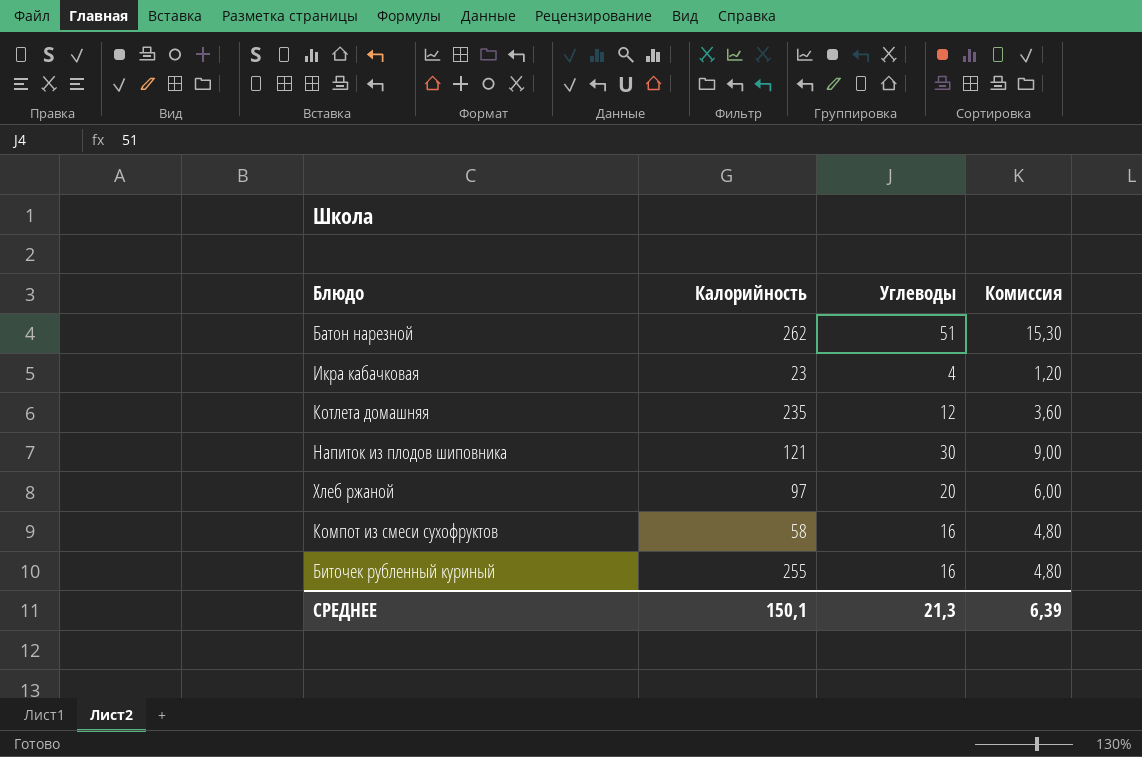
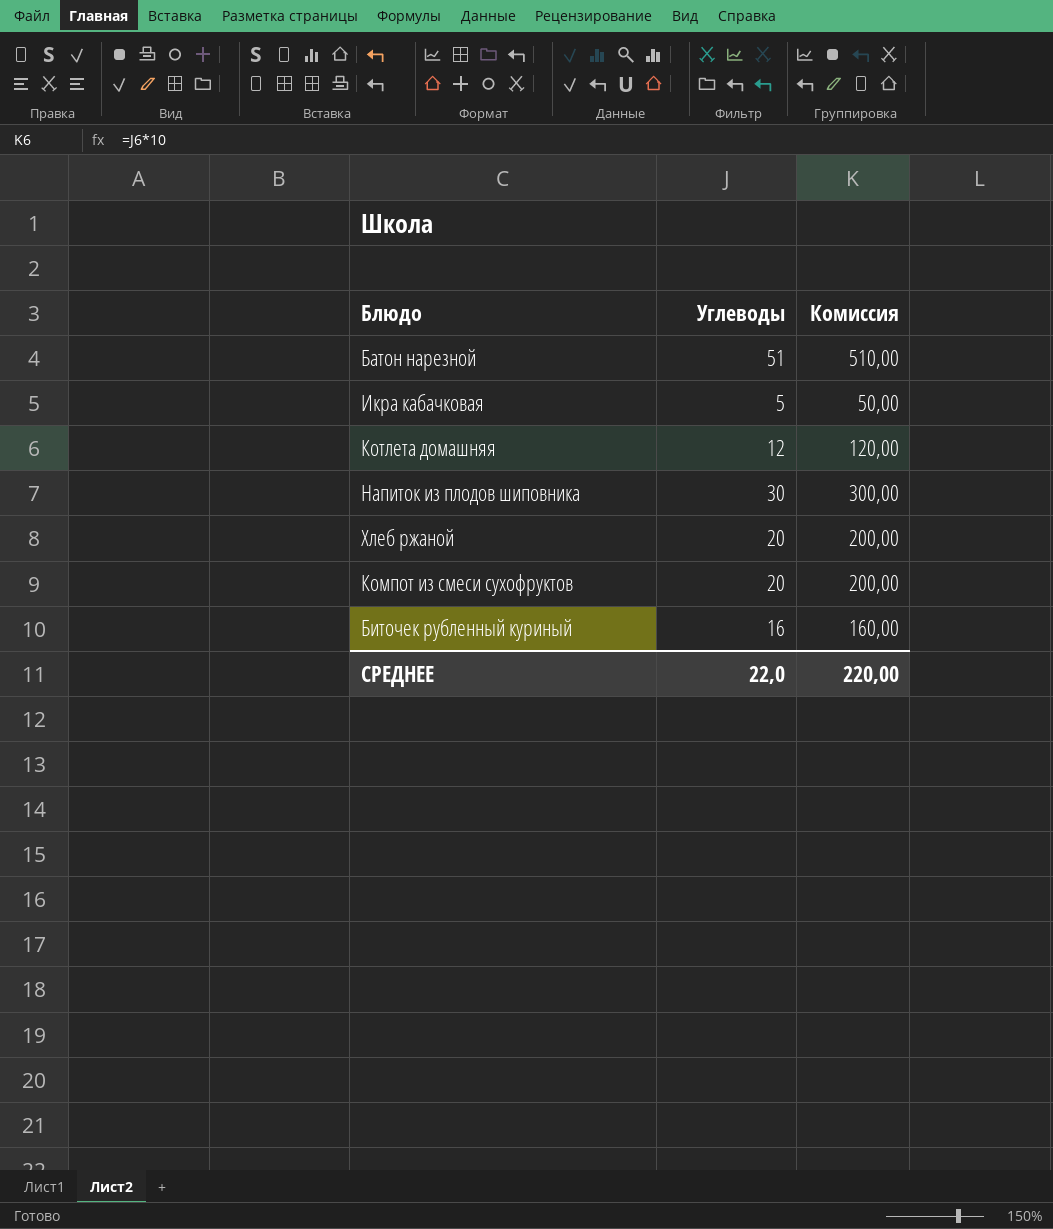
column Калорийность | position: 2 -> none
column Комиссия | formula: [Углеводы] * 0,3 -> [Углеводы] * 10
Икра кабачковая | Углеводы: 4 -> 5
Компот из смеси сухофруктов | Углеводы: 16 -> 20
СРЕДНЕЕ | Углеводы: 21,3 -> 22,0
СРЕДНЕЕ | Комиссия: 6,39 -> 220,00

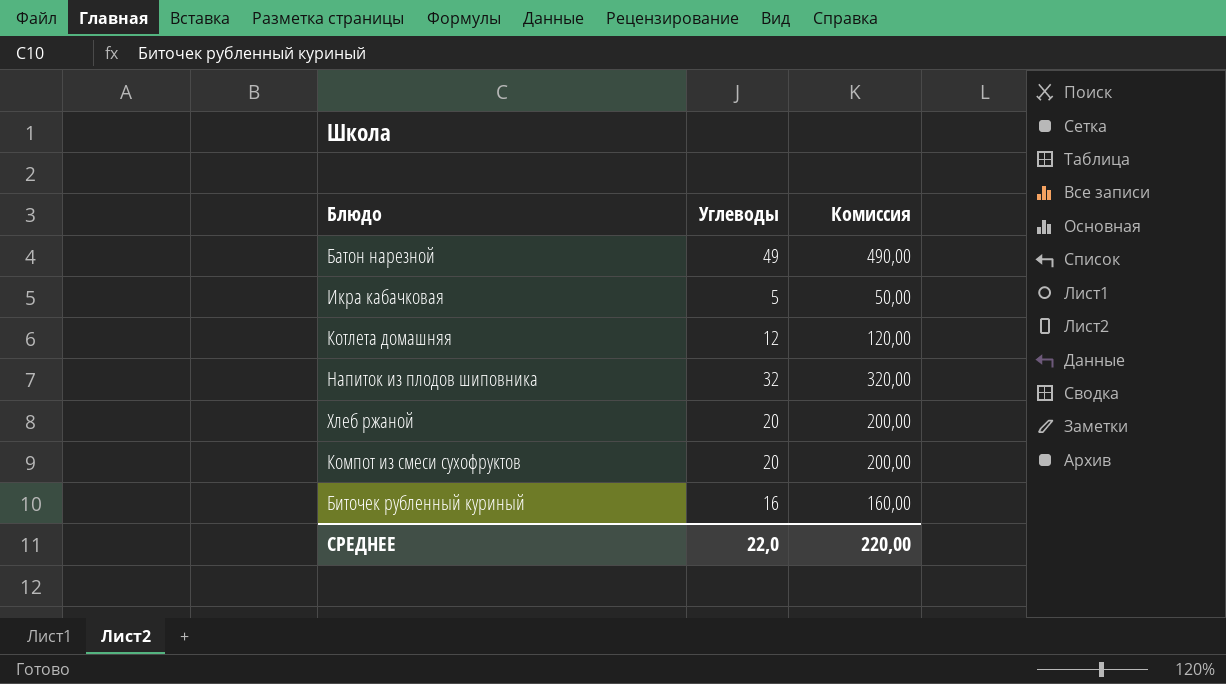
Батон нарезной | Углеводы: 51 -> 49
Батон нарезной | Комиссия: 510,00 -> 490,00
Напиток из плодов шиповника | Углеводы: 30 -> 32
Напиток из плодов шиповника | Комиссия: 300,00 -> 320,00

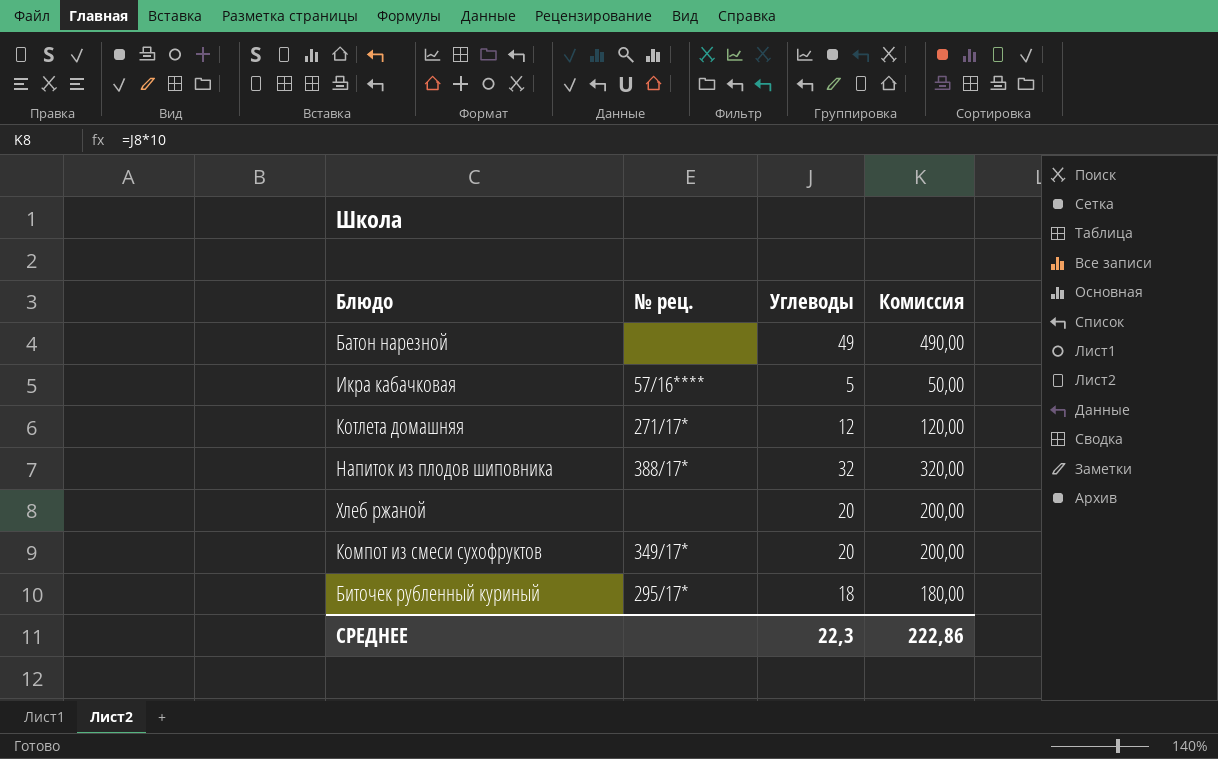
column № рец. | position: none -> 2
Биточек рубленный куриный | Углеводы: 16 -> 18
Биточек рубленный куриный | Комиссия: 160,00 -> 180,00
СРЕДНЕЕ | Углеводы: 22,0 -> 22,3
СРЕДНЕЕ | Комиссия: 220,00 -> 222,86

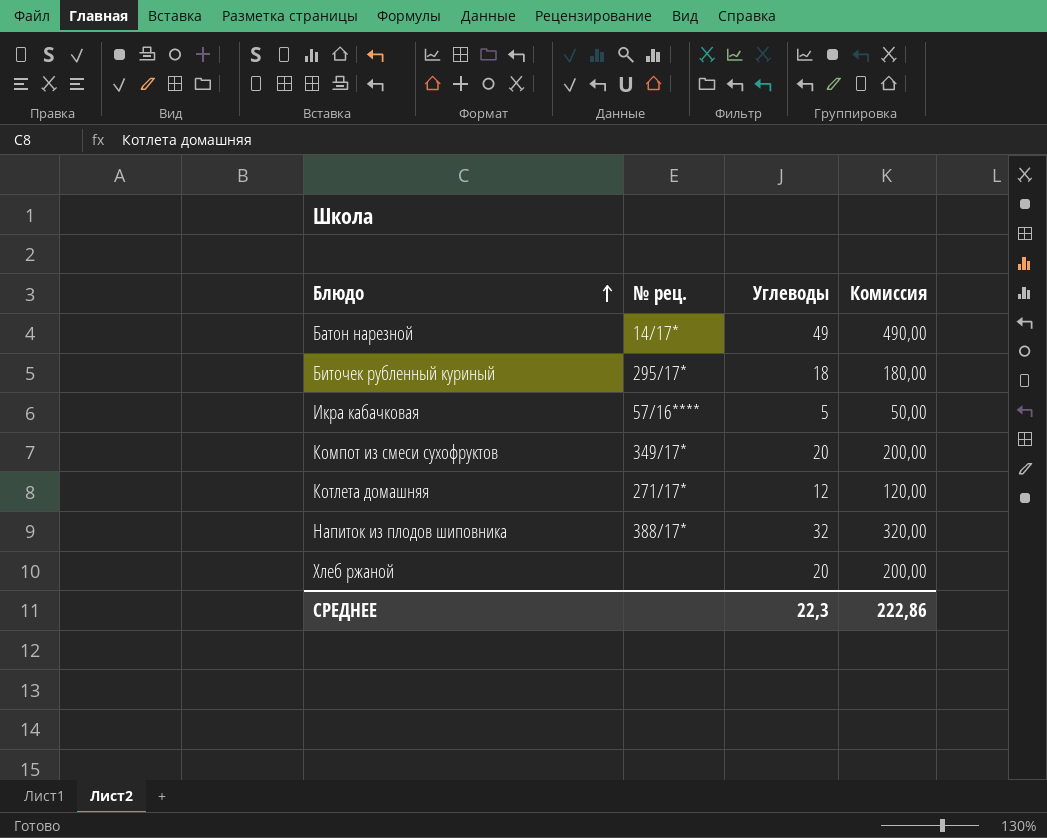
row order: none -> Блюдо ascending
Батон нарезной | № рец.: none -> 14/17*

